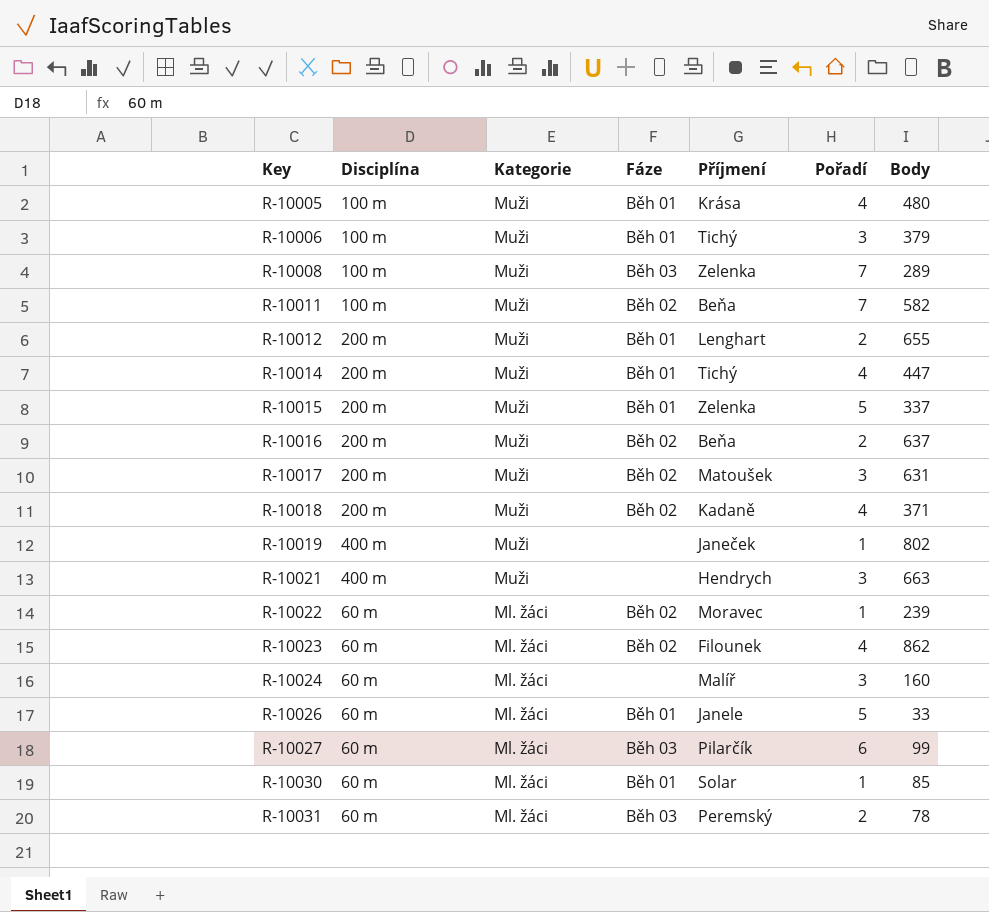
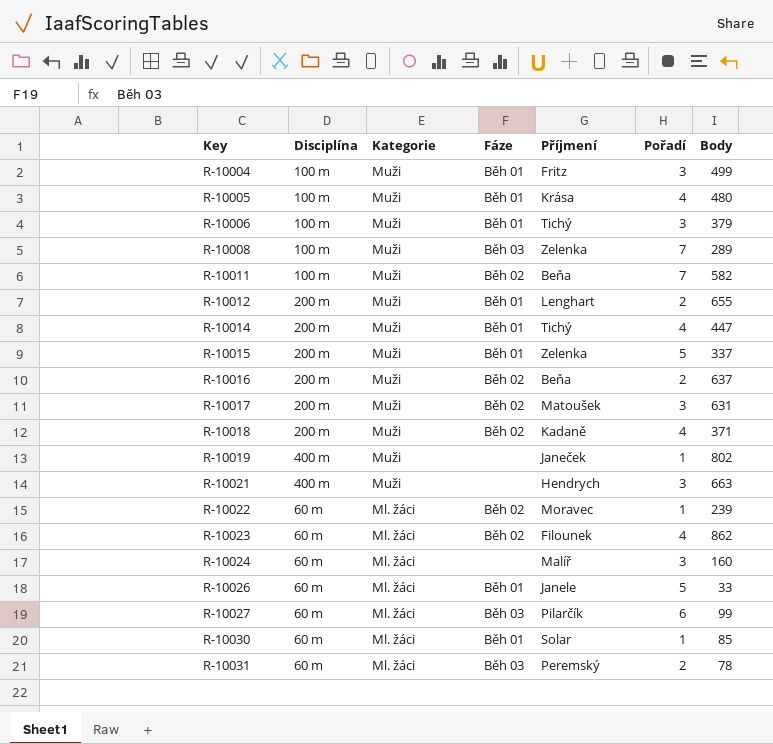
row R-10004: none -> 100 m | Muži | Běh 01 | Fritz | 3 | 499

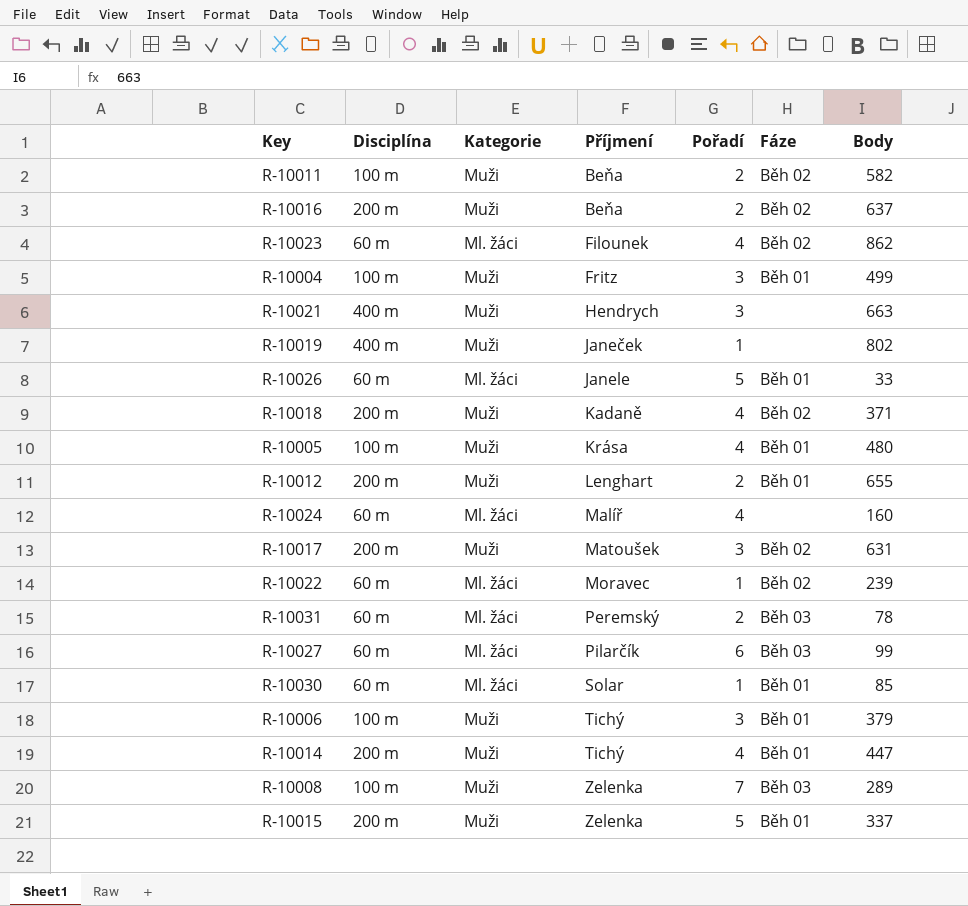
row order: Key ascending -> Příjmení ascending
column Fáze | position: 4 -> 6
R-10011 | Pořadí: 7 -> 2
R-10024 | Pořadí: 3 -> 4

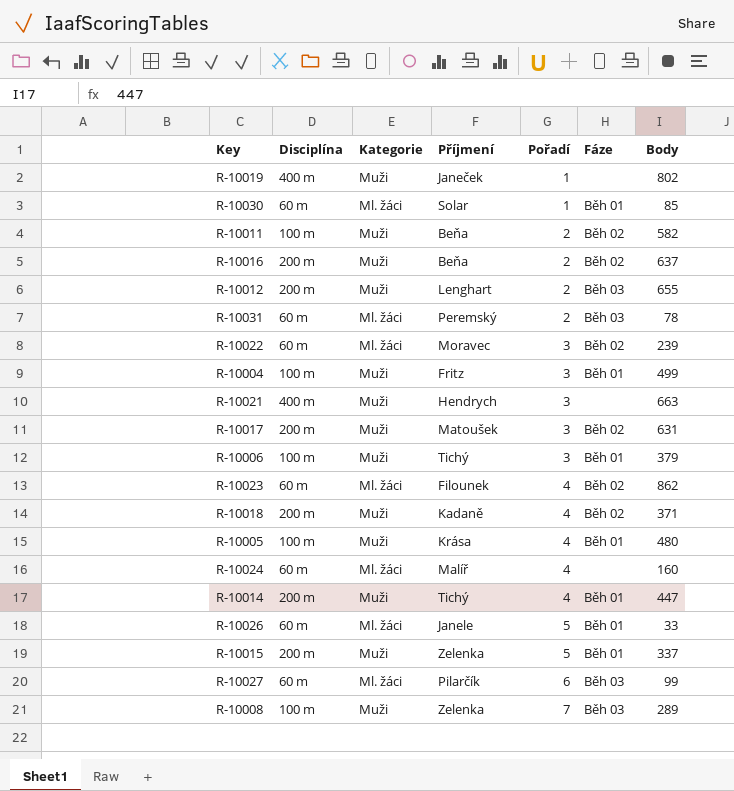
row order: Příjmení ascending -> Pořadí ascending
R-10012 | Fáze: Běh 01 -> Běh 03
R-10022 | Pořadí: 1 -> 3

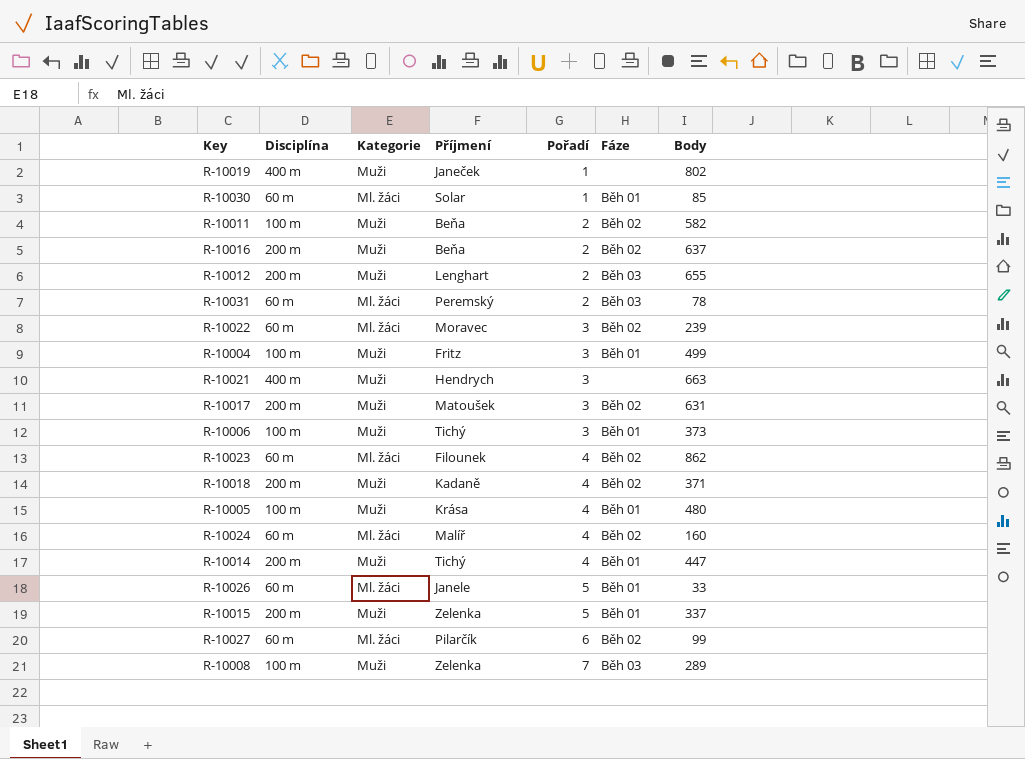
R-10006 | Body: 379 -> 373
R-10024 | Fáze: none -> Běh 02
R-10027 | Fáze: Běh 03 -> Běh 02

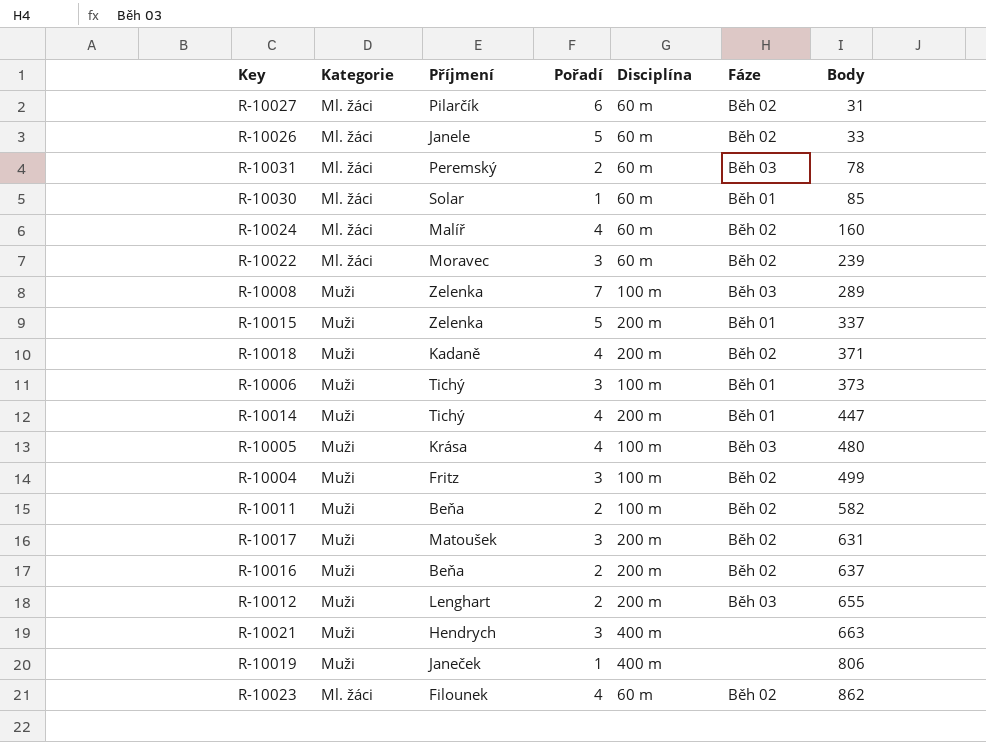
row order: Pořadí ascending -> Body ascending
column Disciplína | position: 2 -> 5
R-10027 | Body: 99 -> 31
R-10026 | Fáze: Běh 01 -> Běh 02
R-10005 | Fáze: Běh 01 -> Běh 03
R-10004 | Fáze: Běh 01 -> Běh 02
R-10019 | Body: 802 -> 806

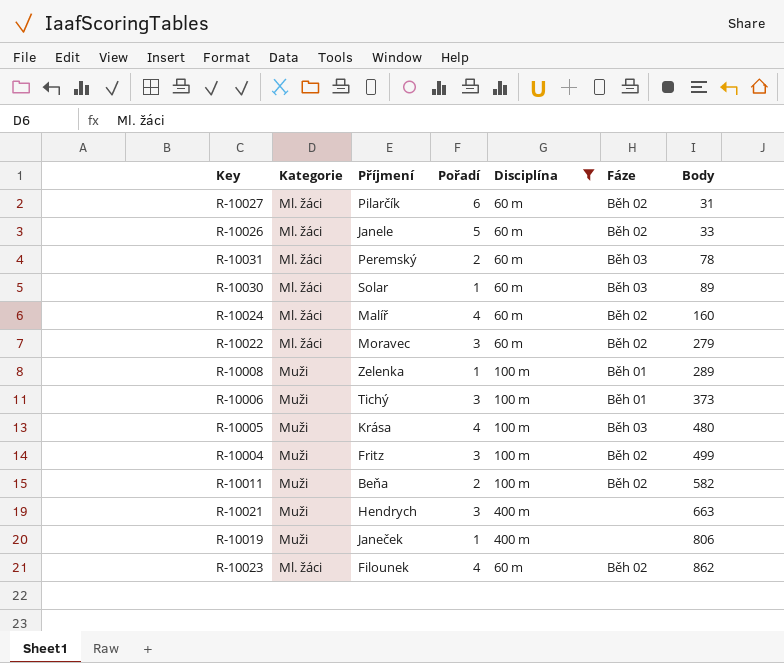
filter: none -> Disciplína != 200 m
R-10030 | Fáze: Běh 01 -> Běh 03
R-10030 | Body: 85 -> 89
R-10022 | Body: 239 -> 279
R-10008 | Pořadí: 7 -> 1
R-10008 | Fáze: Běh 03 -> Běh 01

